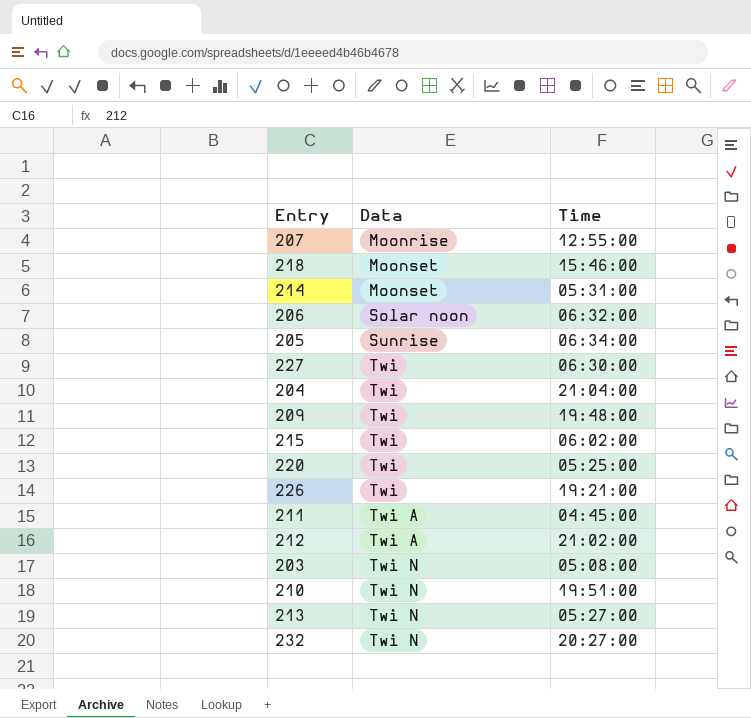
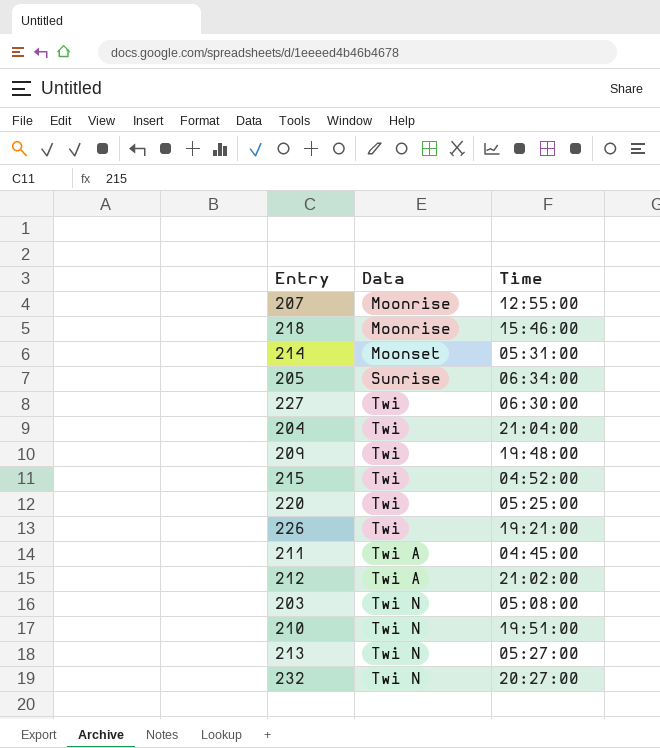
row 206: Solar noon | 06:32:00 -> none
218 | Data: Moonset -> Moonrise
215 | Time: 06:02:00 -> 04:52:00

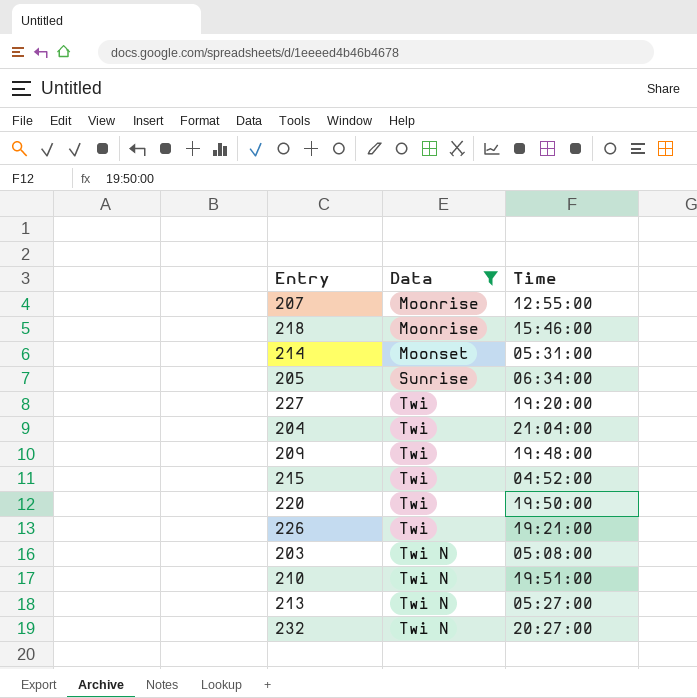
filter: none -> Data != Twi A
227 | Time: 06:30:00 -> 19:20:00
220 | Time: 05:25:00 -> 19:50:00

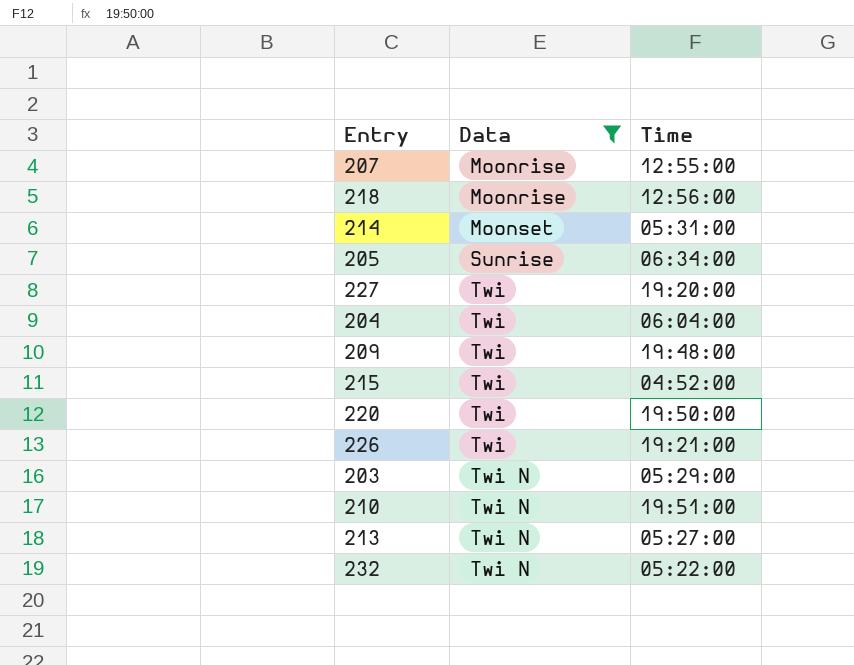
218 | Time: 15:46:00 -> 12:56:00
204 | Time: 21:04:00 -> 06:04:00
203 | Time: 05:08:00 -> 05:29:00
232 | Time: 20:27:00 -> 05:22:00

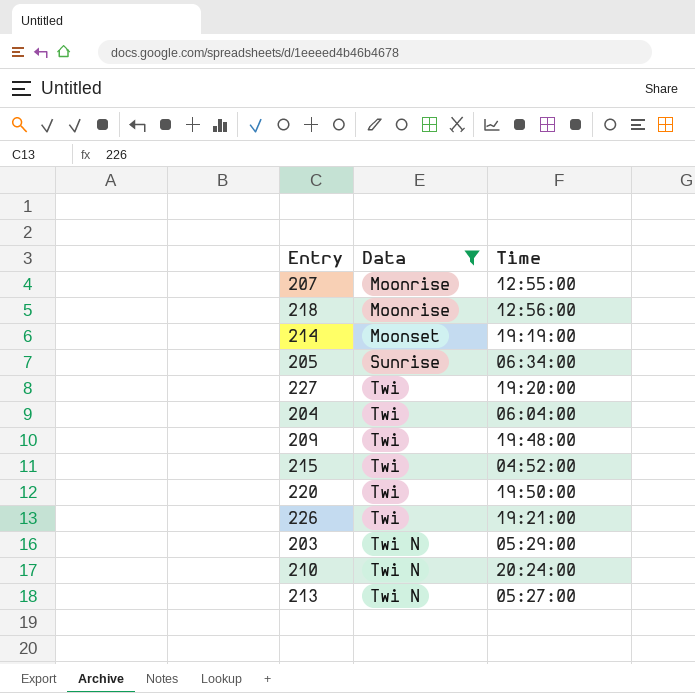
row 232: Twi N | 05:22:00 -> none
214 | Time: 05:31:00 -> 19:19:00
210 | Time: 19:51:00 -> 20:24:00

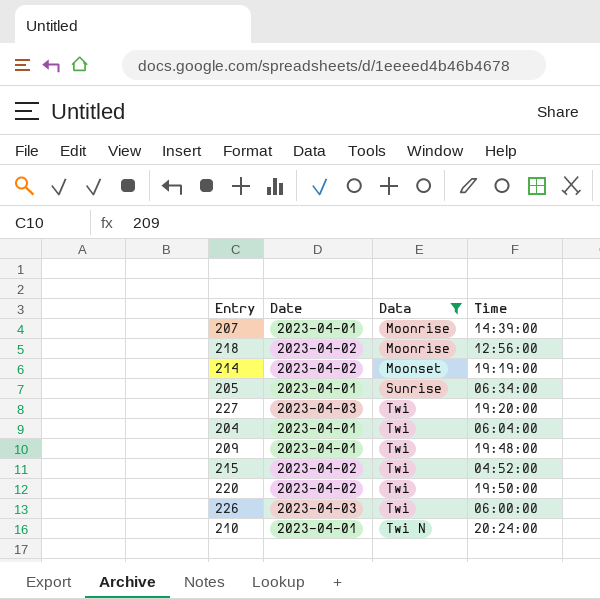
column Date | position: none -> 2
row 203: Twi N | 05:29:00 -> none
row 213: Twi N | 05:27:00 -> none
207 | Time: 12:55:00 -> 14:39:00
226 | Time: 19:21:00 -> 06:00:00

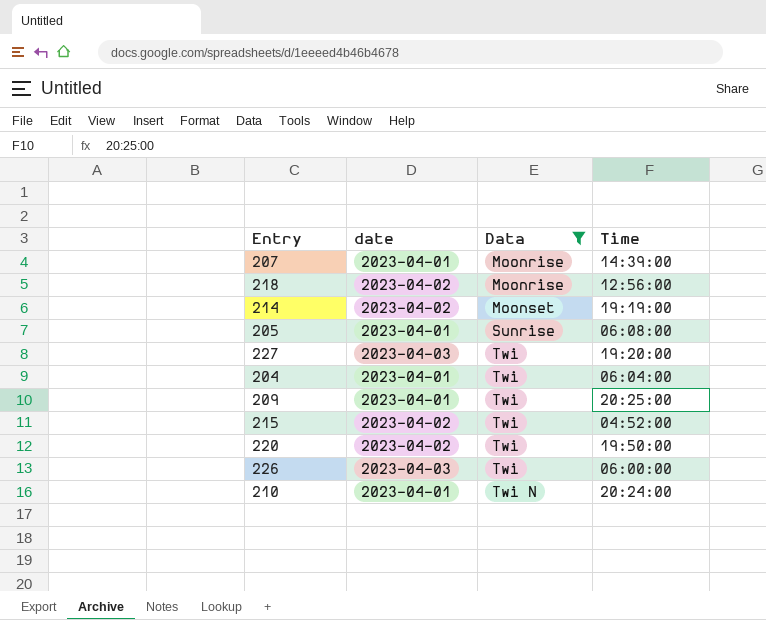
column name: Date -> date
205 | Time: 06:34:00 -> 06:08:00
209 | Time: 19:48:00 -> 20:25:00

